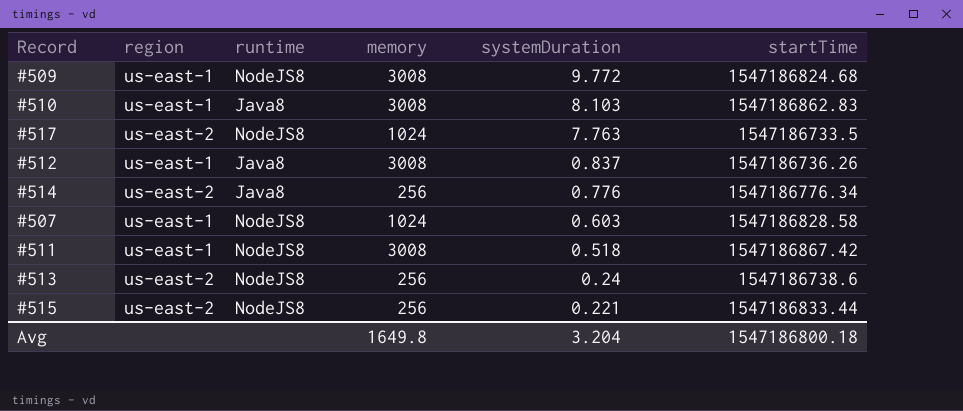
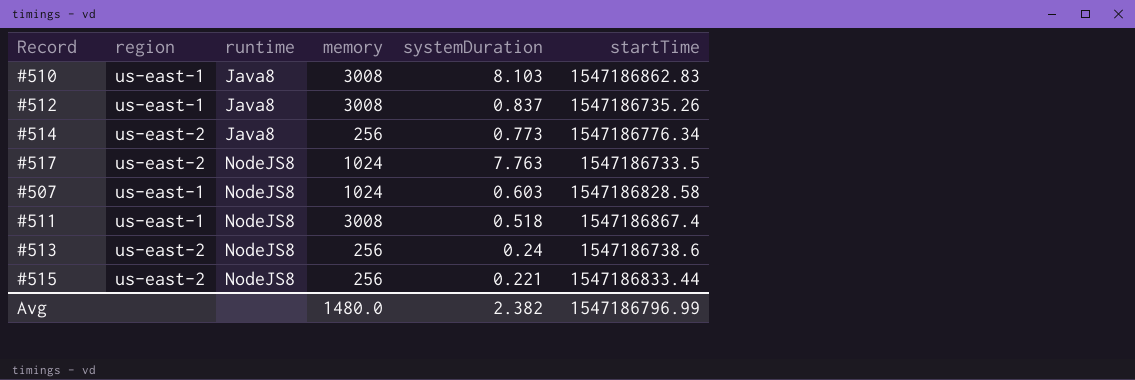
row order: systemDuration descending -> runtime ascending
row #509: us-east-1 | NodeJS8 | 3008 | 9.772 | 1547186824.68 -> none
#512 | startTime: 1547186736.26 -> 1547186735.26
#514 | systemDuration: 0.776 -> 0.773
#511 | startTime: 1547186867.42 -> 1547186867.4
Avg | memory: 1649.8 -> 1480.0
Avg | systemDuration: 3.204 -> 2.382
Avg | startTime: 1547186800.18 -> 1547186796.99

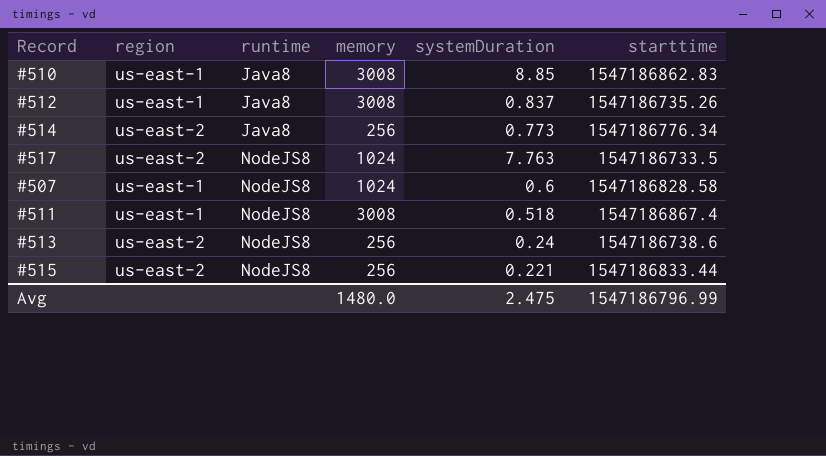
column name: startTime -> starttime
#510 | systemDuration: 8.103 -> 8.85
#507 | systemDuration: 0.603 -> 0.6
Avg | systemDuration: 2.382 -> 2.475

